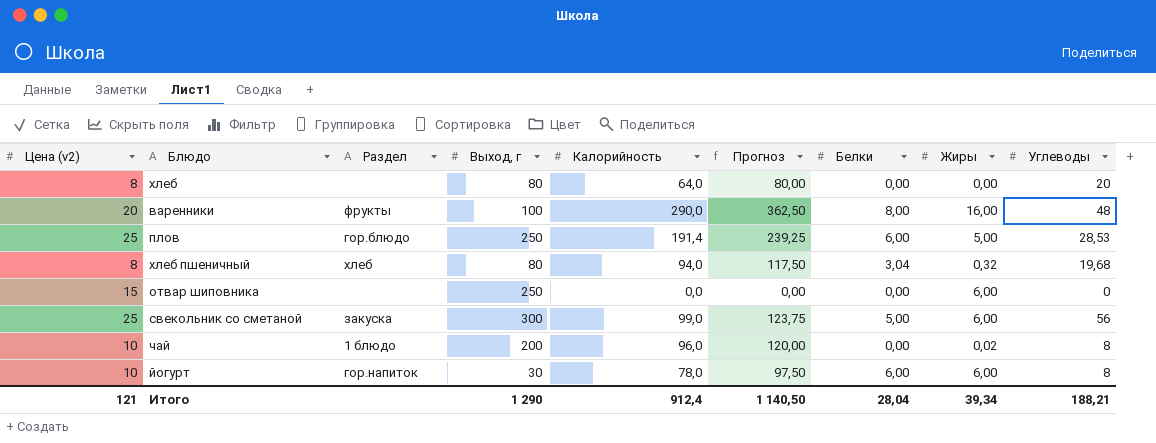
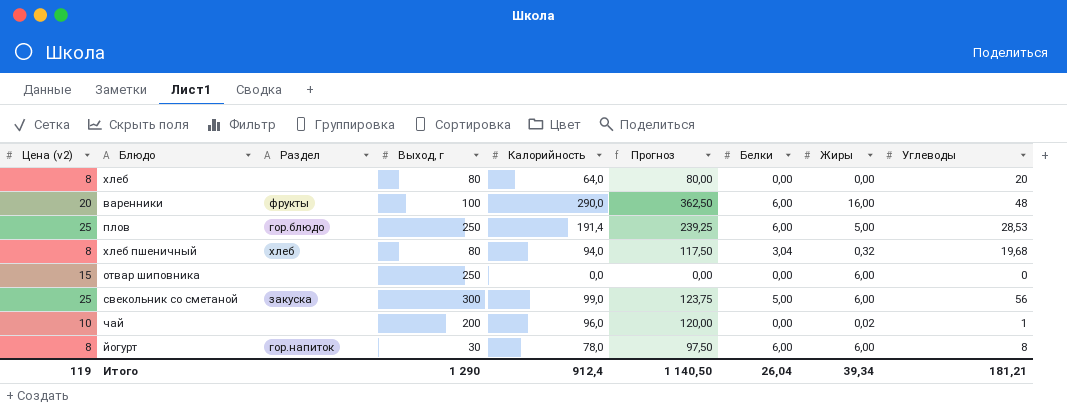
варенники | Белки: 8,00 -> 6,00
чай | Раздел: 1 блюдо -> none
чай | Углеводы: 8 -> 1
йогурт | Цена (v2): 10 -> 8
Итого | Цена (v2): 121 -> 119
Итого | Белки: 28,04 -> 26,04
Итого | Углеводы: 188,21 -> 181,21

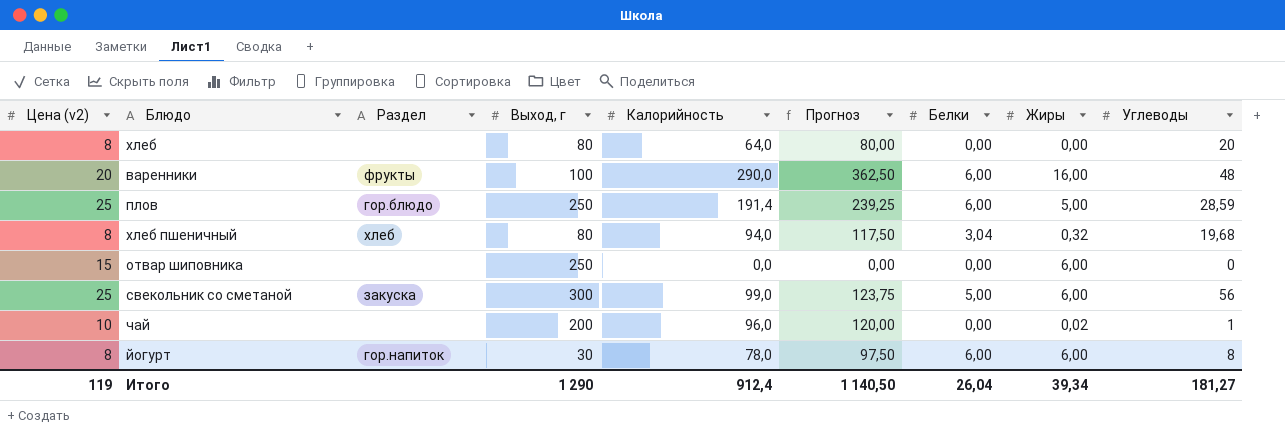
плов | Углеводы: 28,53 -> 28,59
Итого | Углеводы: 181,21 -> 181,27

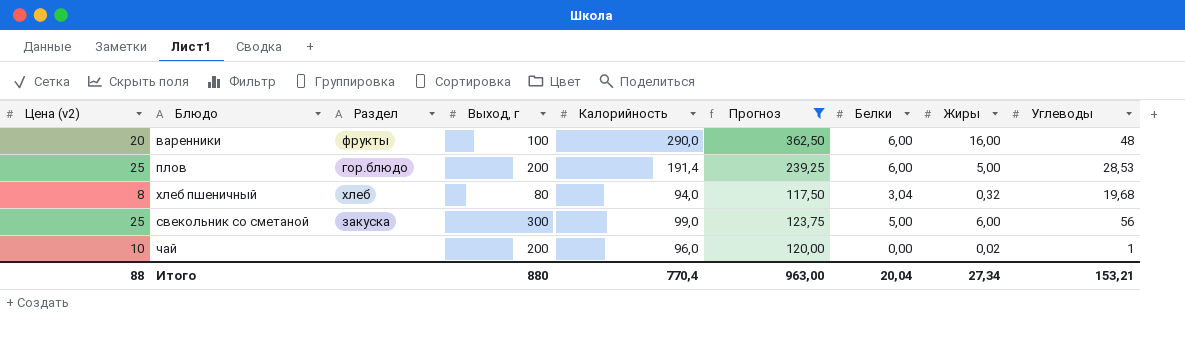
filter: none -> Прогноз >= 117,50
плов | Выход, г: 250 -> 200
плов | Углеводы: 28,59 -> 28,53
Итого | Цена (v2): 119 -> 88
Итого | Выход, г: 1 290 -> 880
Итого | Калорийность: 912,4 -> 770,4
Итого | Прогноз: 1 140,50 -> 963,00
Итого | Белки: 26,04 -> 20,04
Итого | Жиры: 39,34 -> 27,34
Итого | Углеводы: 181,27 -> 153,21

